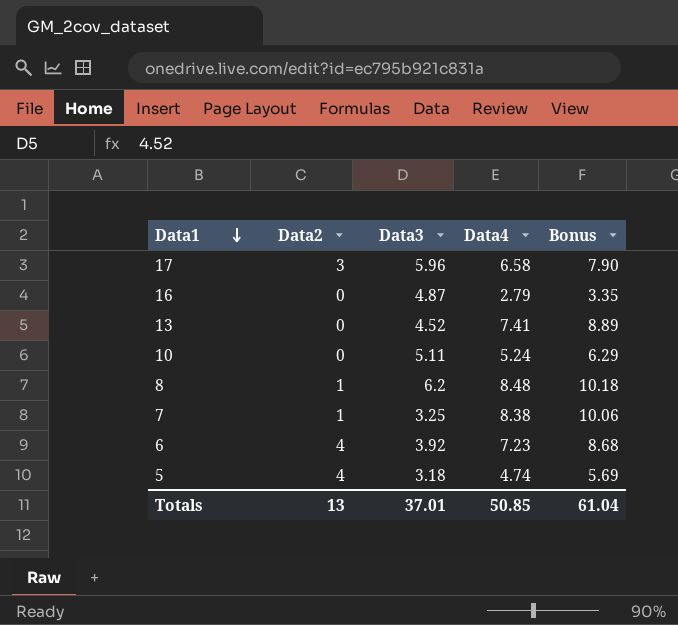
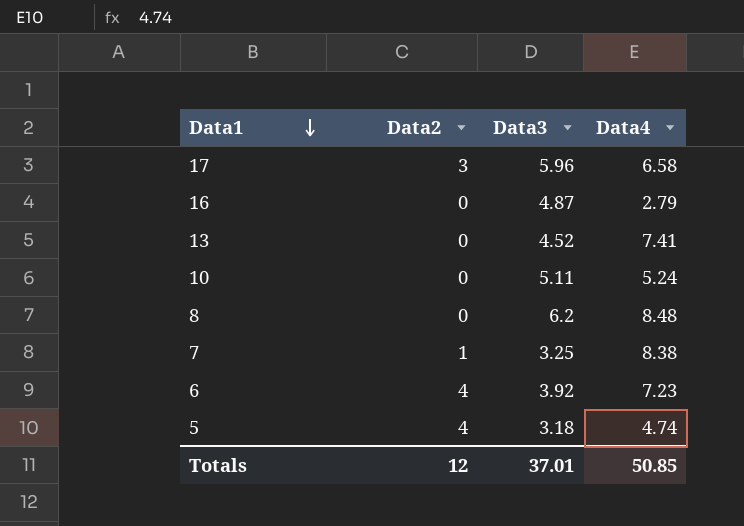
column Bonus | formula: [Data4] * 1.2 -> none
8 | Data2: 1 -> 0
Totals | Data2: 13 -> 12

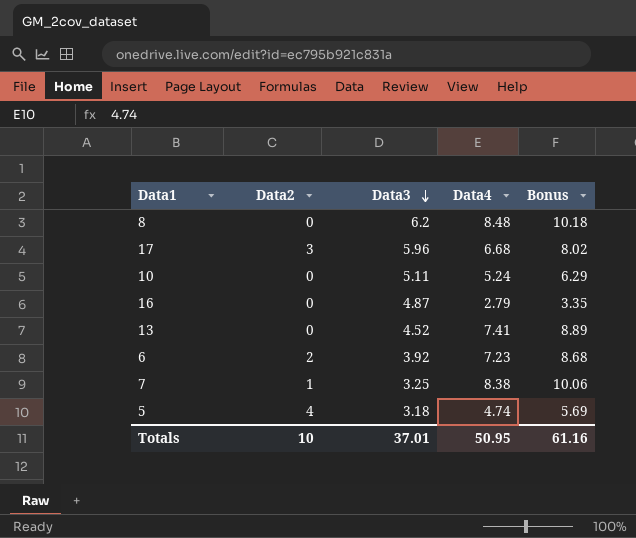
row order: Data1 descending -> Data3 descending
column Bonus | formula: none -> [Data4] * 1.2
17 | Data4: 6.58 -> 6.68
6 | Data2: 4 -> 2
Totals | Data2: 12 -> 10
Totals | Data4: 50.85 -> 50.95

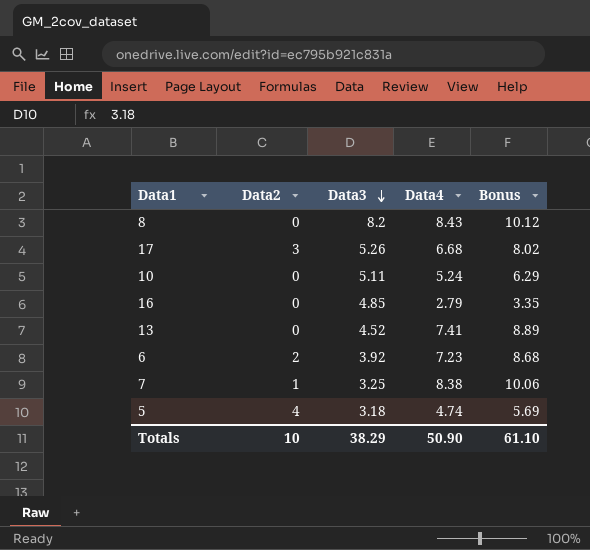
8 | Data3: 6.2 -> 8.2
8 | Data4: 8.48 -> 8.43
8 | Bonus: 10.18 -> 10.12
17 | Data3: 5.96 -> 5.26
16 | Data3: 4.87 -> 4.85
Totals | Data3: 37.01 -> 38.29
Totals | Data4: 50.95 -> 50.90
Totals | Bonus: 61.16 -> 61.10

